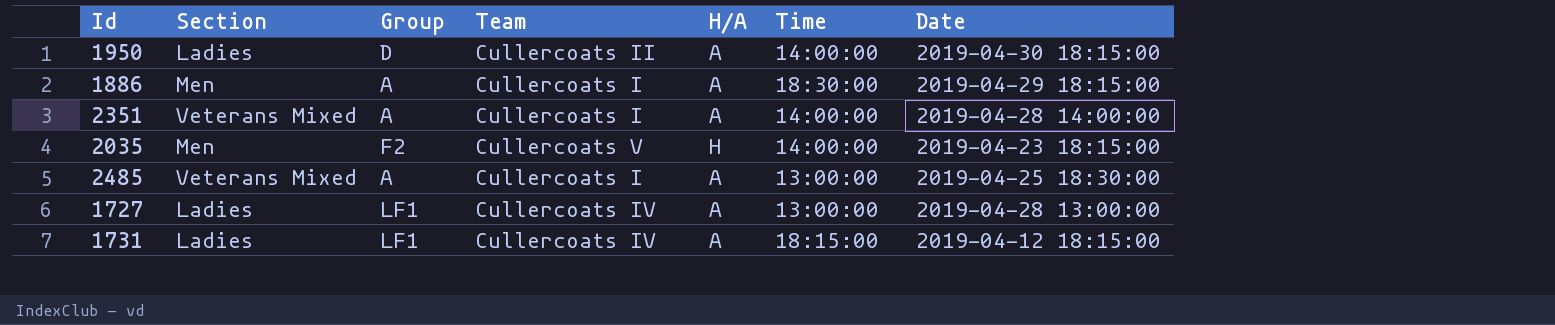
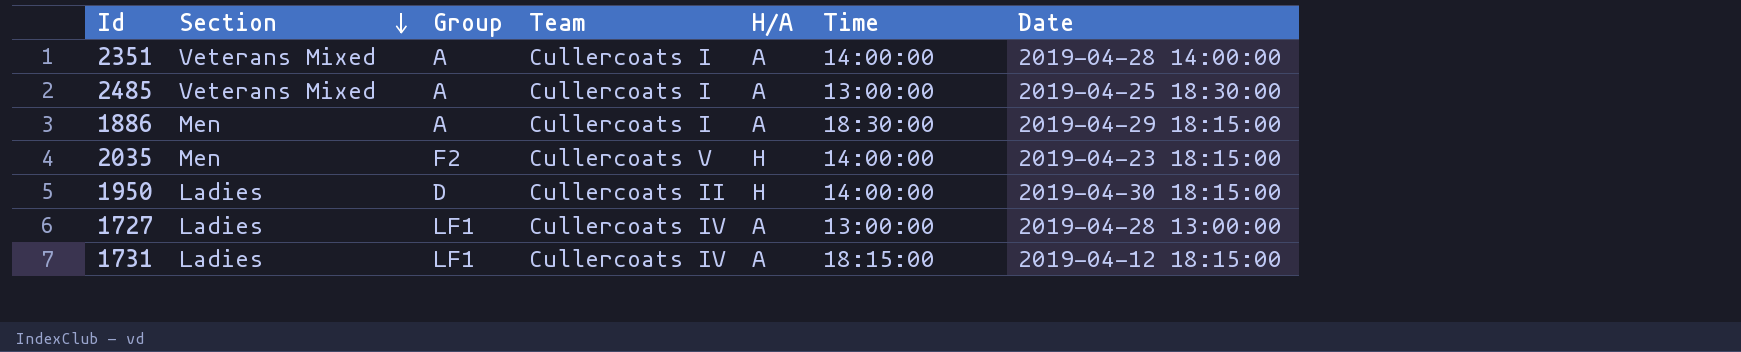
row order: none -> Section descending
1950 | H/A: A -> H

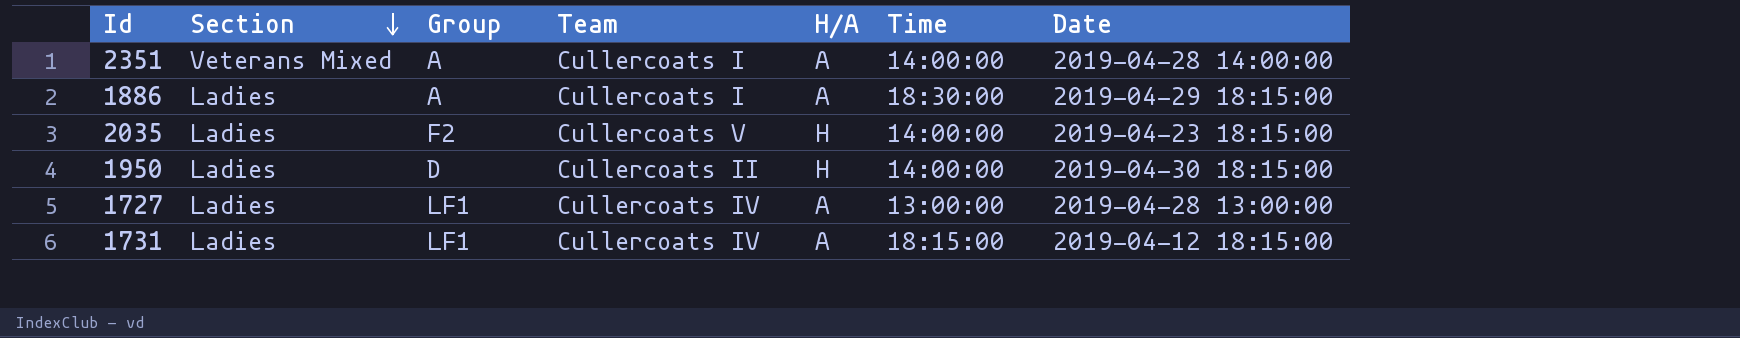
row 2485: Veterans Mixed | A | Cullercoats I | A | 13:00:00 | 2019-04-25 18:30:00 -> none
1886 | Section: Men -> Ladies
2035 | Section: Men -> Ladies

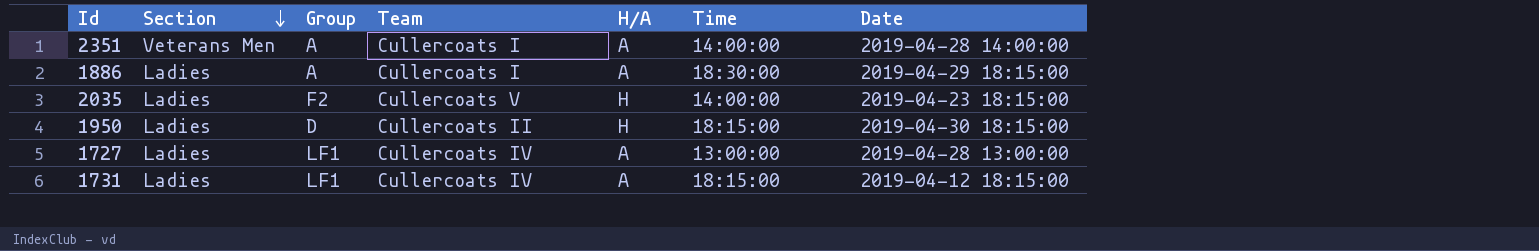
2351 | Section: Veterans Mixed -> Veterans Men
1950 | Time: 14:00:00 -> 18:15:00

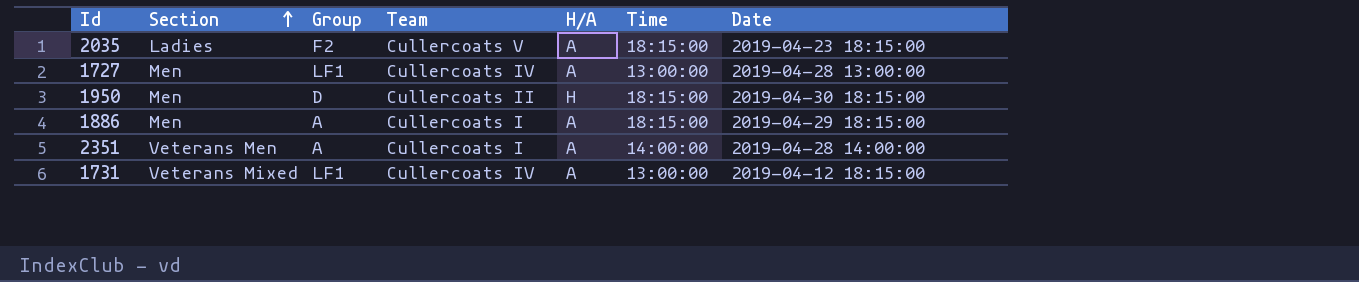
row order: Section descending -> Section ascending
2035 | H/A: H -> A
2035 | Time: 14:00:00 -> 18:15:00
1727 | Section: Ladies -> Men
1950 | Section: Ladies -> Men
1886 | Section: Ladies -> Men
1886 | Time: 18:30:00 -> 18:15:00
1731 | Section: Ladies -> Veterans Mixed
1731 | Time: 18:15:00 -> 13:00:00

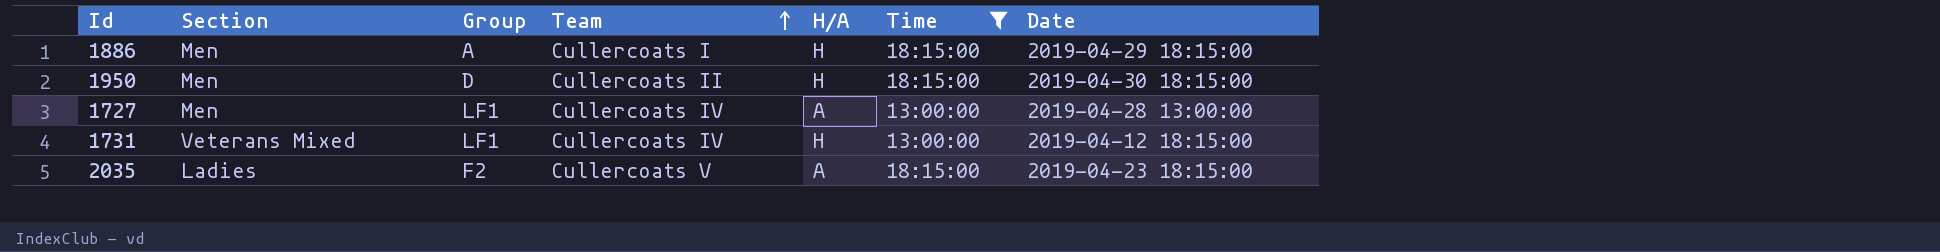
filter: none -> Time != 14:00:00
row order: Section ascending -> Team ascending
1886 | H/A: A -> H
1731 | H/A: A -> H

